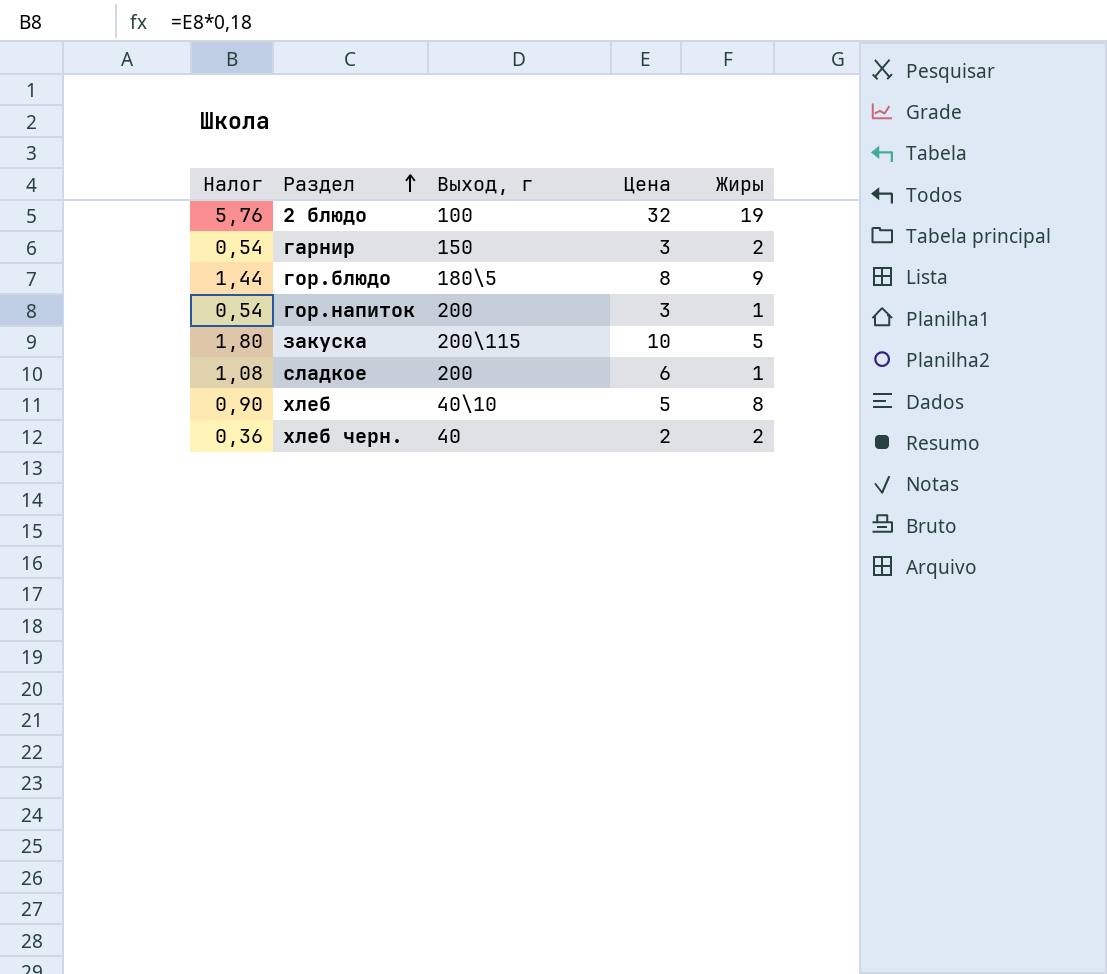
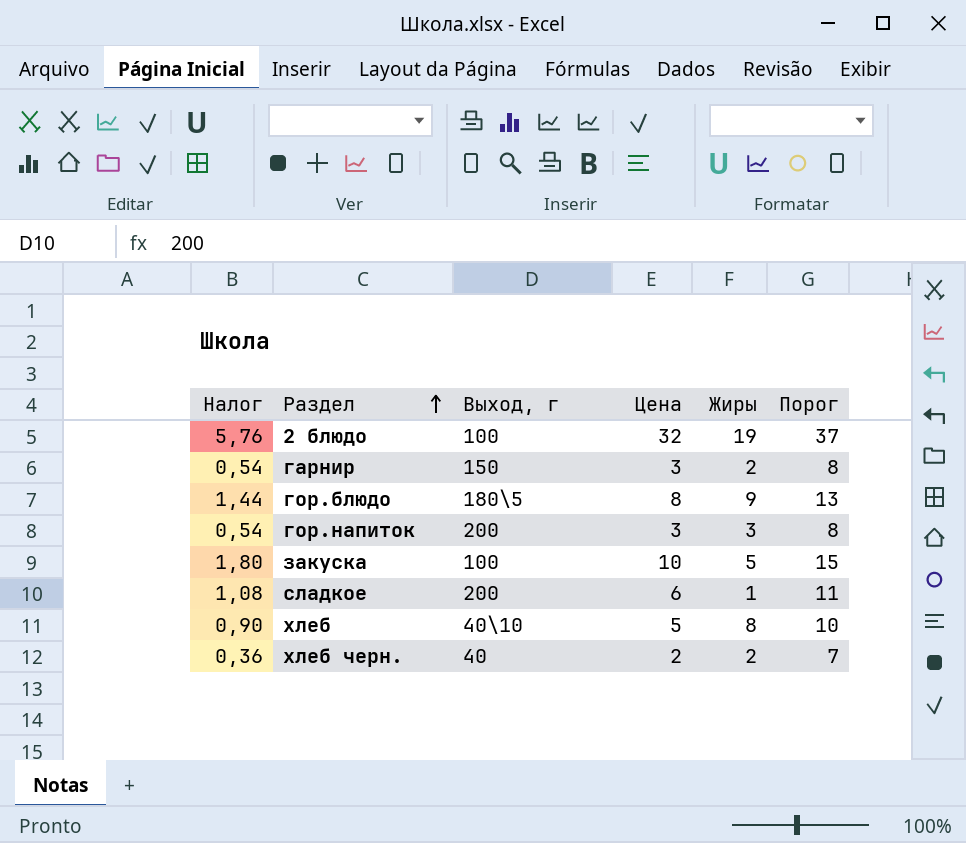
column Порог | formula: none -> [Цена] + 5
гор.напиток | Жиры: 1 -> 3
закуска | Выход, г: 200\115 -> 100

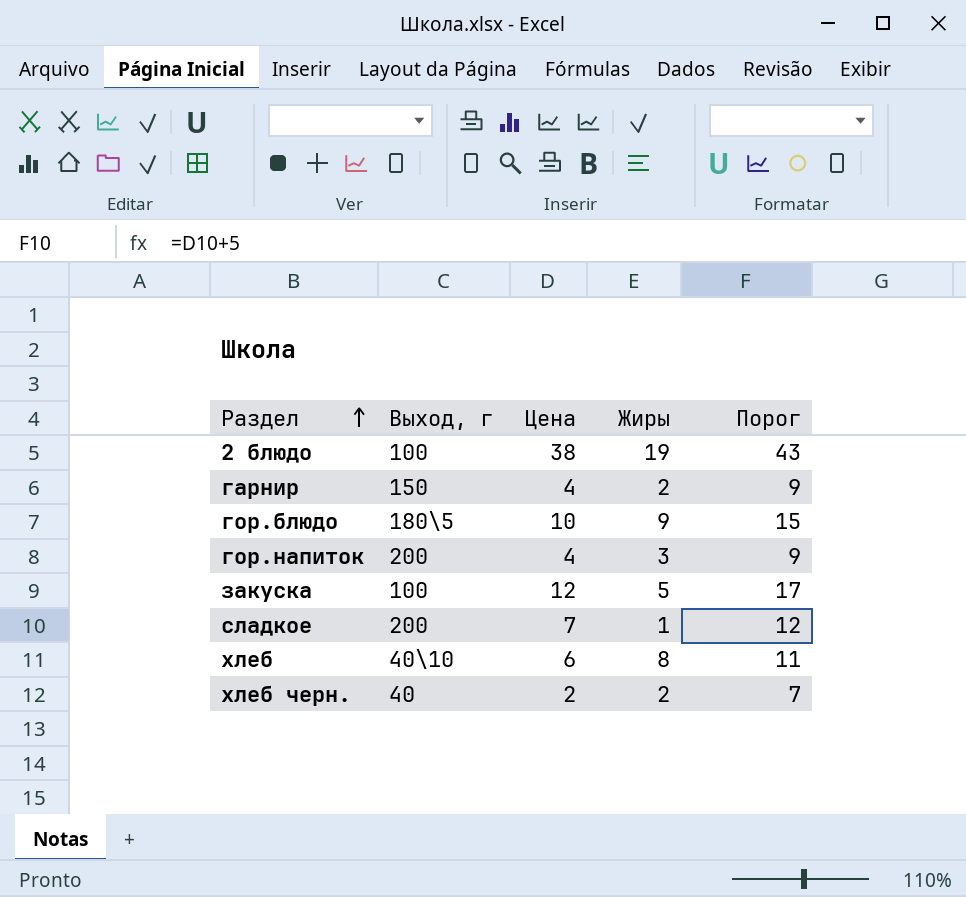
column Налог | formula: [Цена] * 0,18 -> none
2 блюдо | Цена: 32 -> 38
2 блюдо | Порог: 37 -> 43
гарнир | Цена: 3 -> 4
гарнир | Порог: 8 -> 9
гор.блюдо | Цена: 8 -> 10
гор.блюдо | Порог: 13 -> 15
гор.напиток | Цена: 3 -> 4
гор.напиток | Порог: 8 -> 9
закуска | Цена: 10 -> 12
закуска | Порог: 15 -> 17
сладкое | Цена: 6 -> 7
сладкое | Порог: 11 -> 12
хлеб | Цена: 5 -> 6
хлеб | Порог: 10 -> 11

